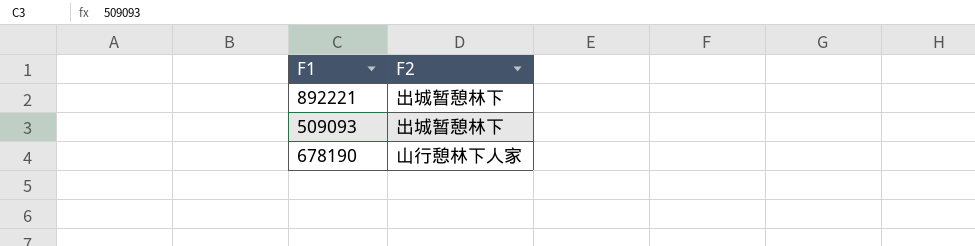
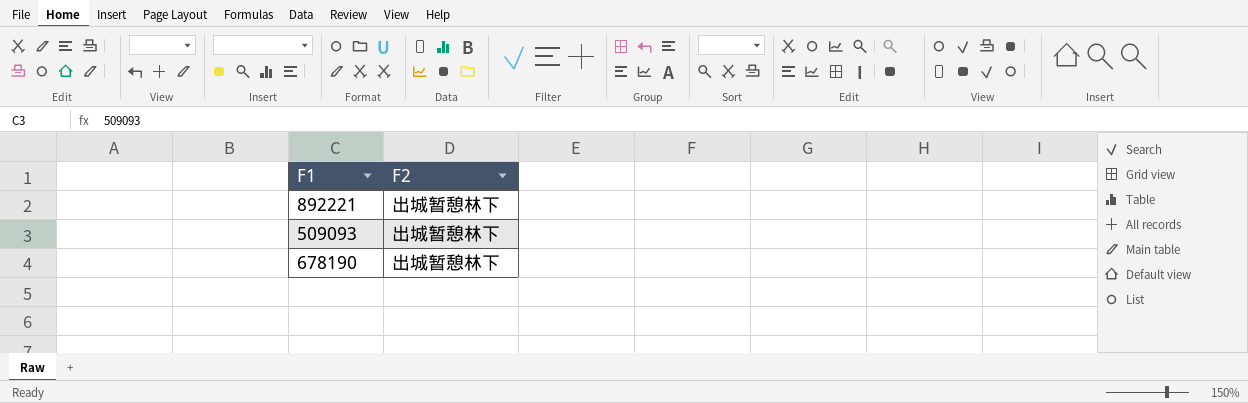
678190 | F2: 山行憩林下人家 -> 出城暂憩林下

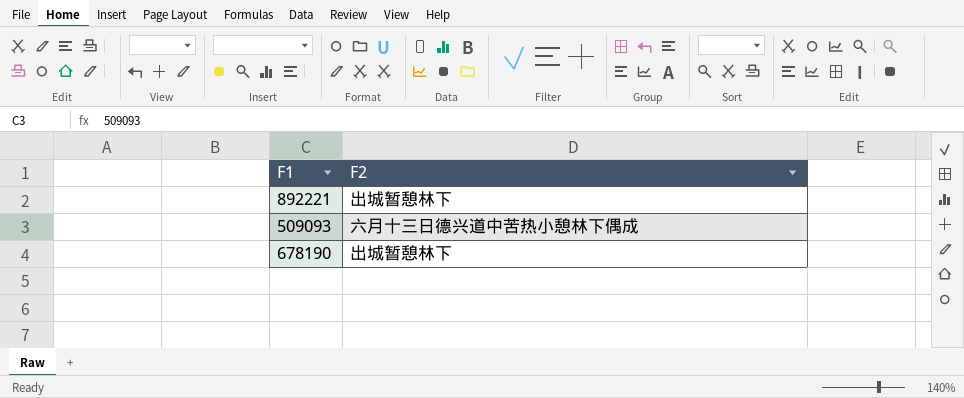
509093 | F2: 出城暂憩林下 -> 六月十三日德兴道中苦热小憩林下偶成

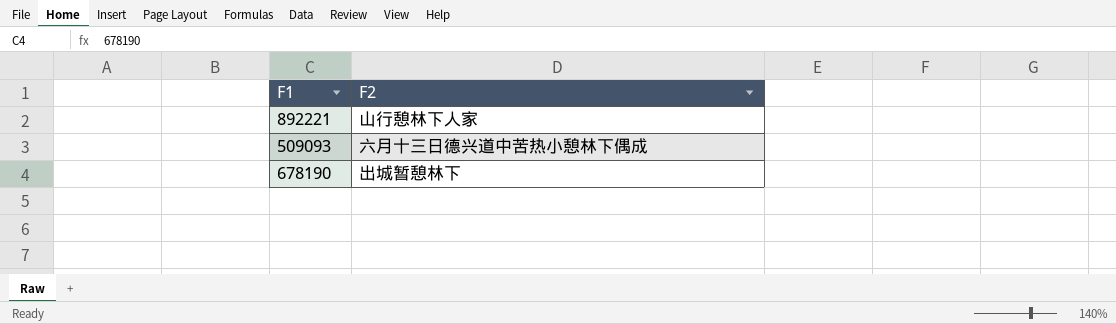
892221 | F2: 出城暂憩林下 -> 山行憩林下人家

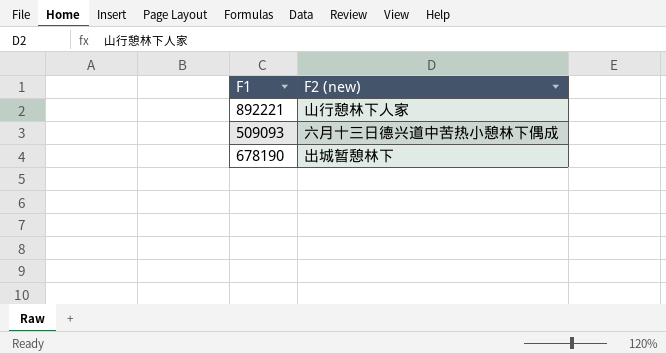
column name: F2 -> F2 (new)

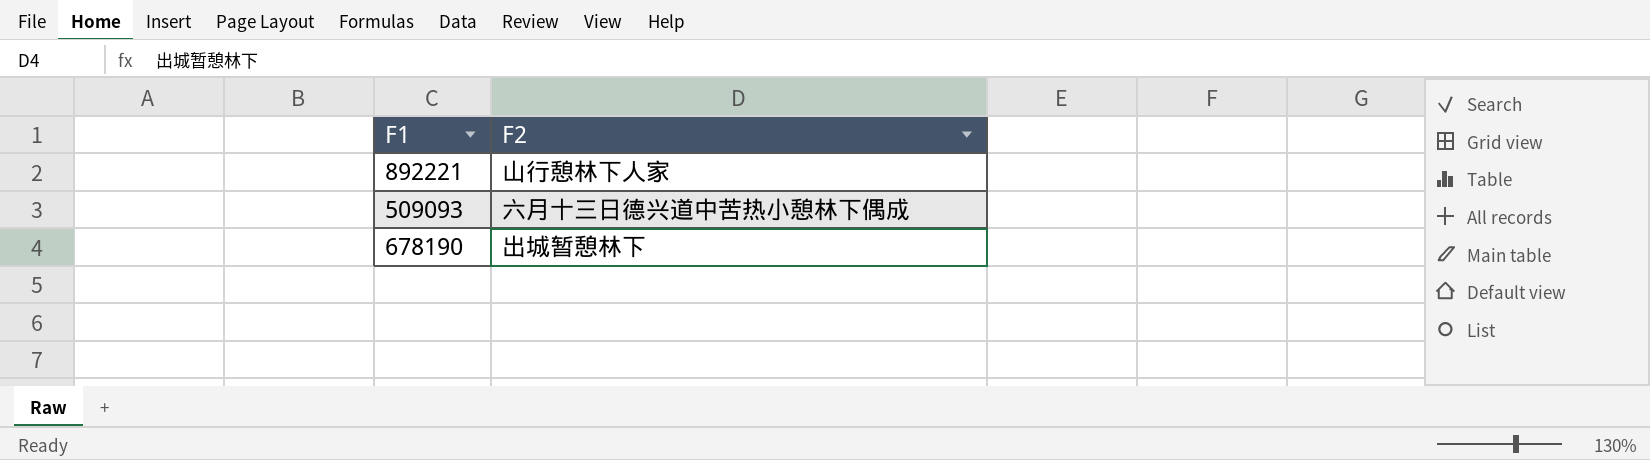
column name: F2 (new) -> F2

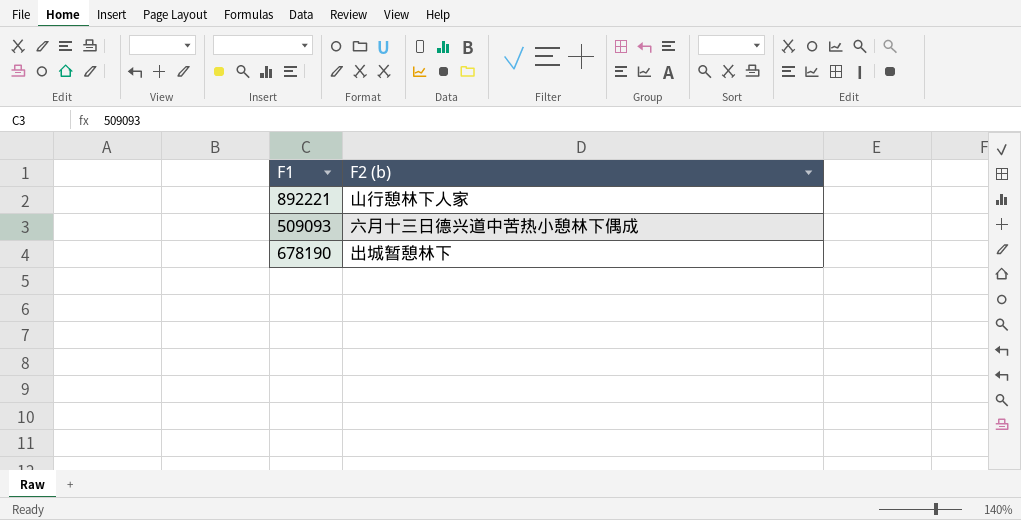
column name: F2 -> F2 (b)

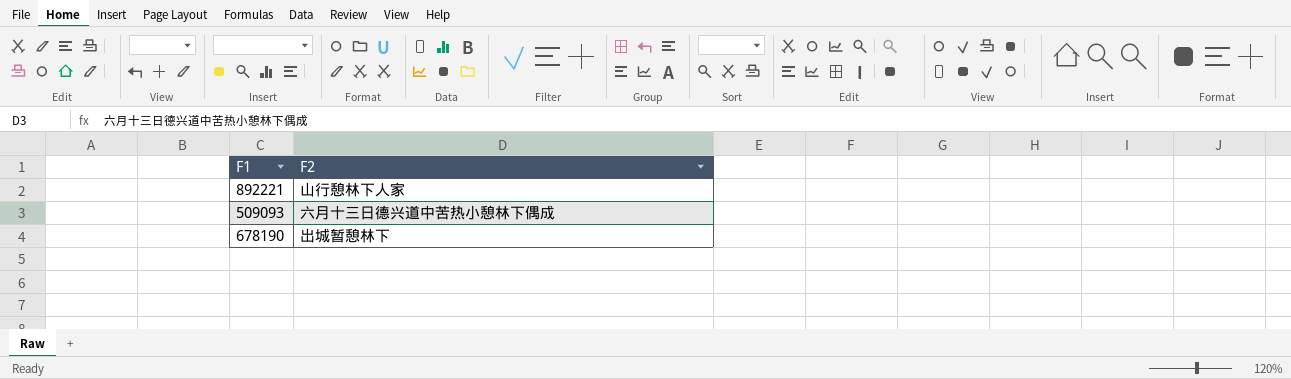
column name: F2 (b) -> F2

